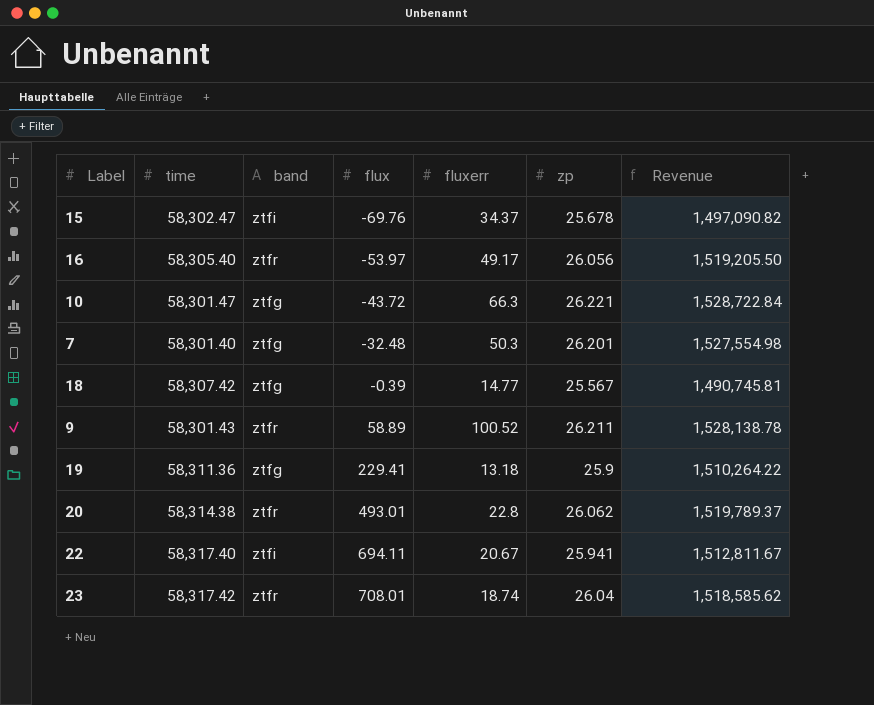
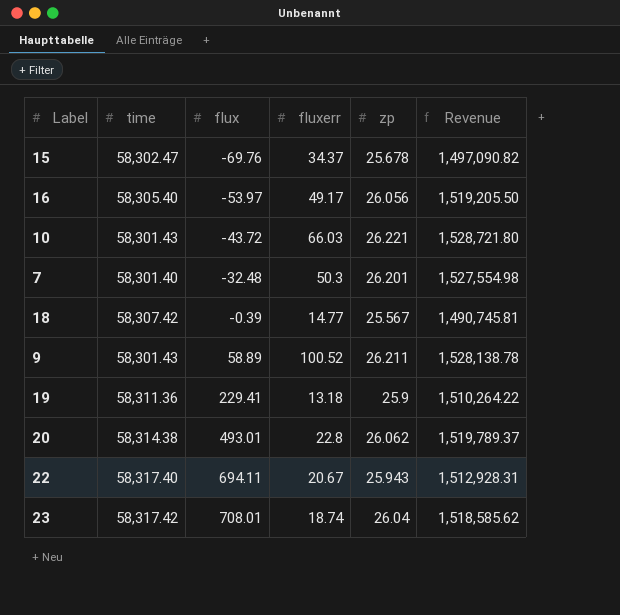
column band | position: 3 -> none
10 | time: 58,301.47 -> 58,301.43
10 | fluxerr: 66.3 -> 66.03
10 | Revenue: 1,528,722.84 -> 1,528,721.80
22 | zp: 25.941 -> 25.943
22 | Revenue: 1,512,811.67 -> 1,512,928.31

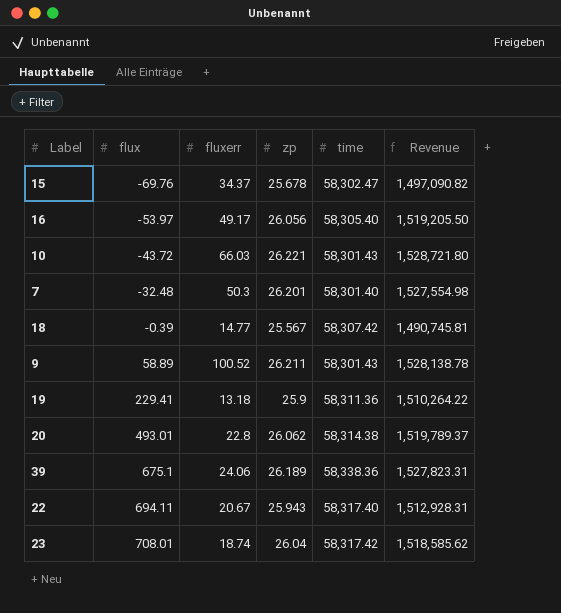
column time | position: 2 -> 5
row 39: none -> 675.1 | 24.06 | 26.189 | 58,338.36 | 1,527,823.31

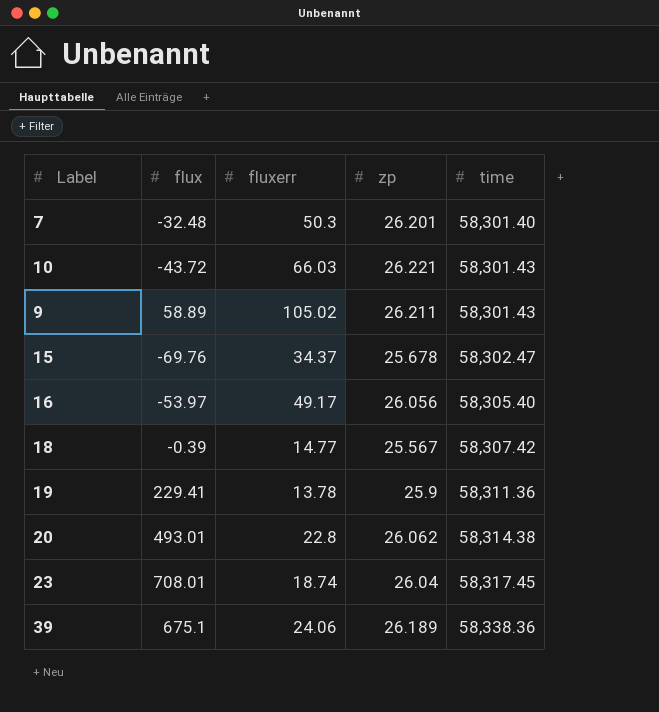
row order: flux ascending -> time ascending
column Revenue | formula: [zp] * [time] -> none
row 22: 694.11 | 20.67 | 25.943 | 58,317.40 | 1,512,928.31 -> none
9 | fluxerr: 100.52 -> 105.02
19 | fluxerr: 13.18 -> 13.78
23 | time: 58,317.42 -> 58,317.45

